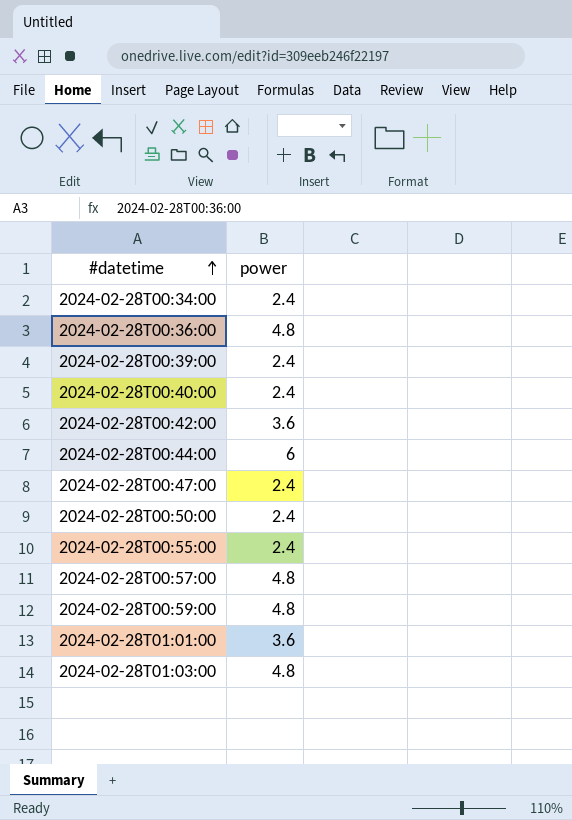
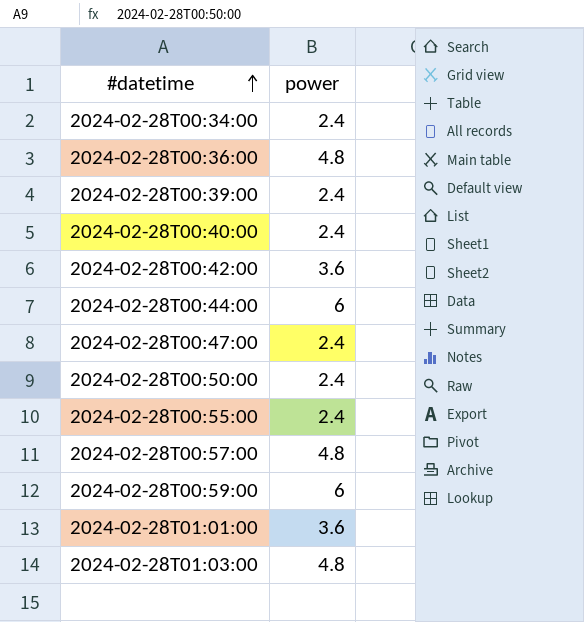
2024-02-28T00:59:00 | power: 4.8 -> 6

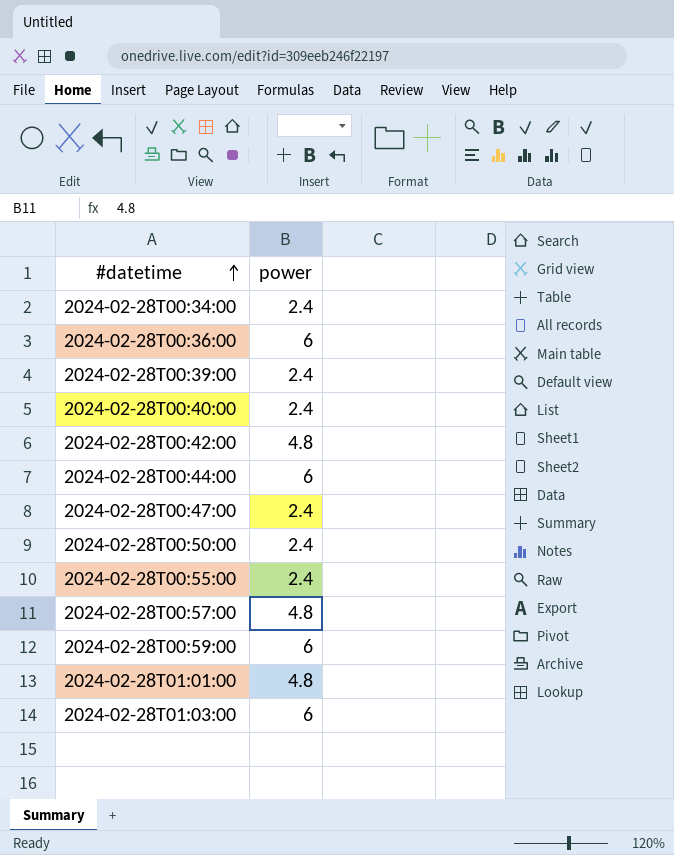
2024-02-28T00:36:00 | power: 4.8 -> 6
2024-02-28T00:42:00 | power: 3.6 -> 4.8
2024-02-28T01:01:00 | power: 3.6 -> 4.8
2024-02-28T01:03:00 | power: 4.8 -> 6

